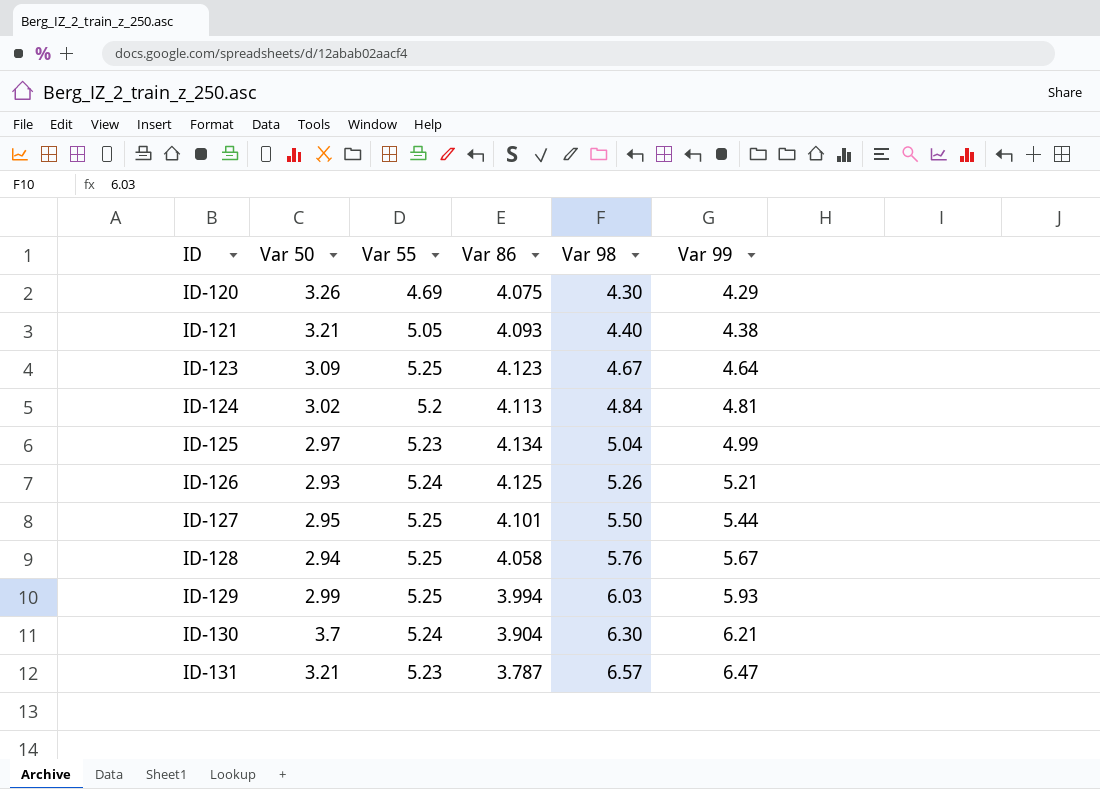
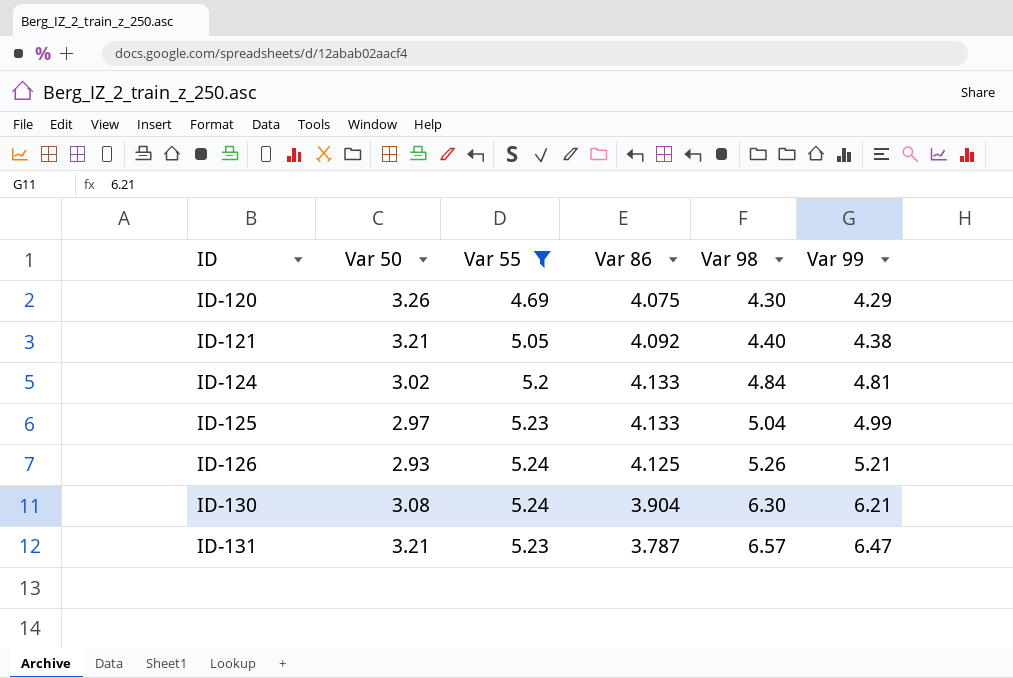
filter: none -> Var 55 != 5.25
ID-121 | Var 86: 4.093 -> 4.092
ID-124 | Var 86: 4.113 -> 4.133
ID-125 | Var 86: 4.134 -> 4.133
ID-130 | Var 50: 3.7 -> 3.08

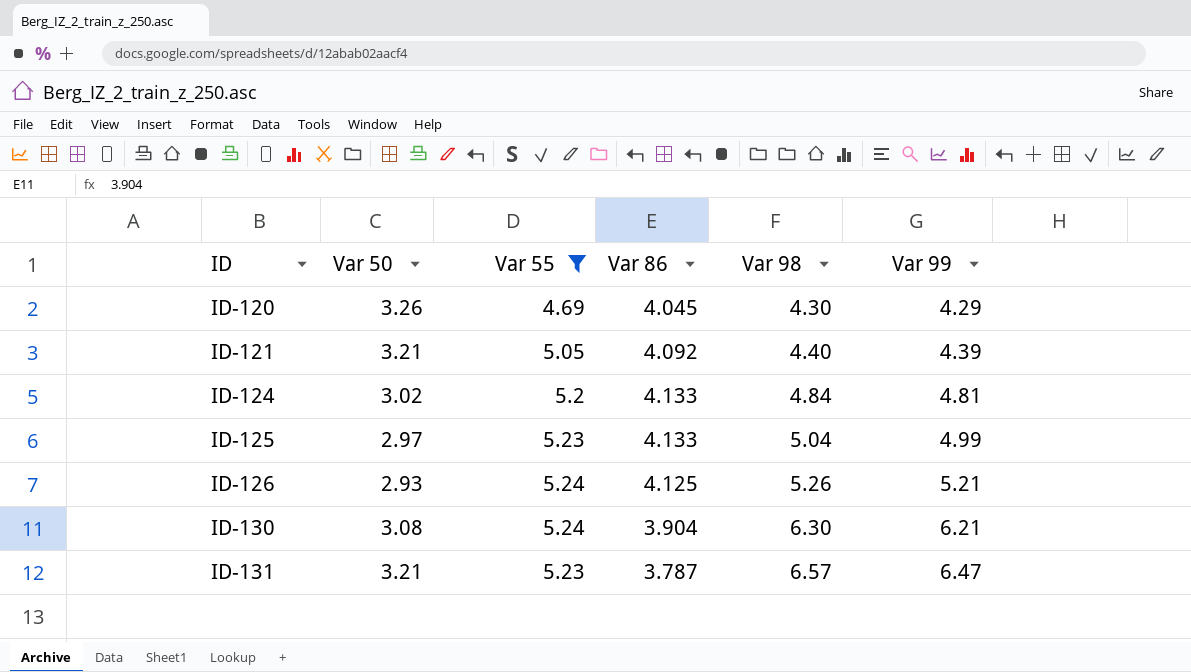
ID-120 | Var 86: 4.075 -> 4.045
ID-121 | Var 99: 4.38 -> 4.39

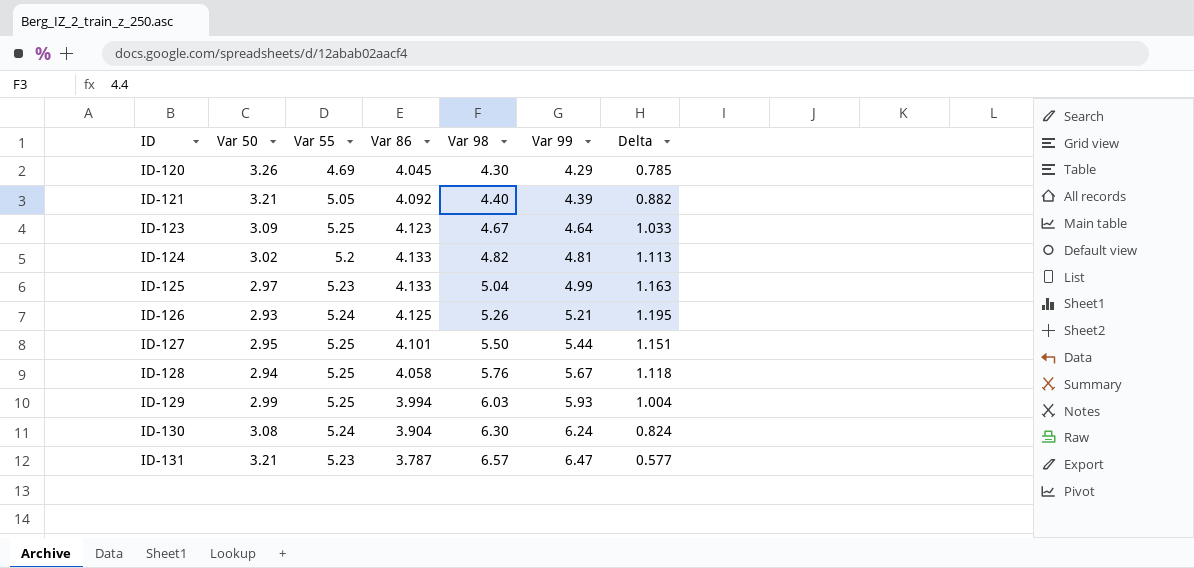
filter: Var 55 != 5.25 -> none
column Delta | formula: none -> [Var 86] - [Var 50]
ID-124 | Var 98: 4.84 -> 4.82
ID-130 | Var 99: 6.21 -> 6.24

